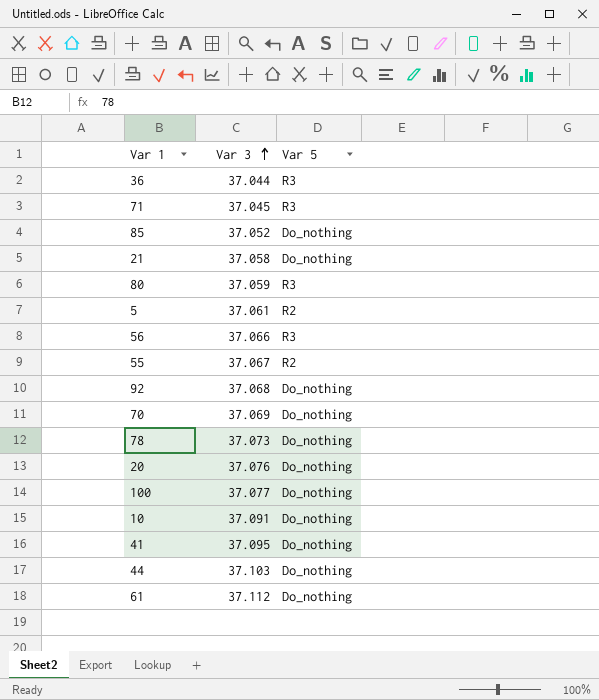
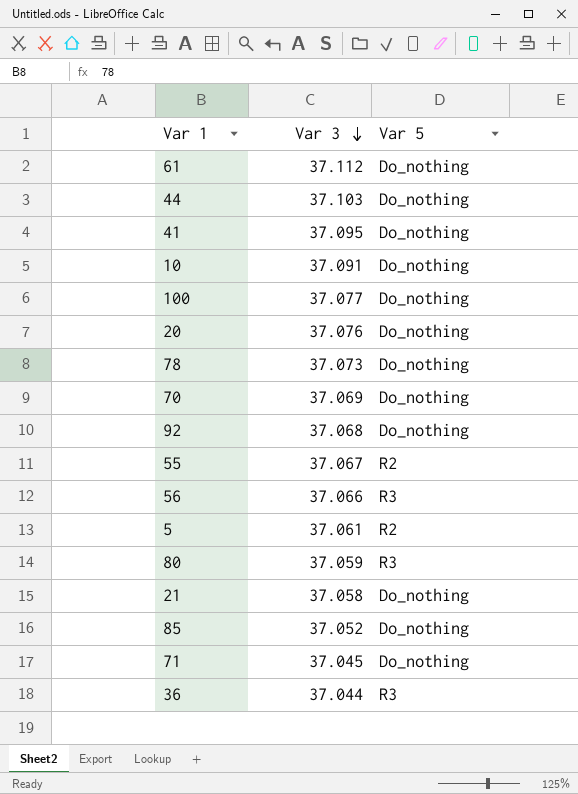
row order: Var 3 ascending -> Var 3 descending
71 | Var 5: R3 -> Do_nothing

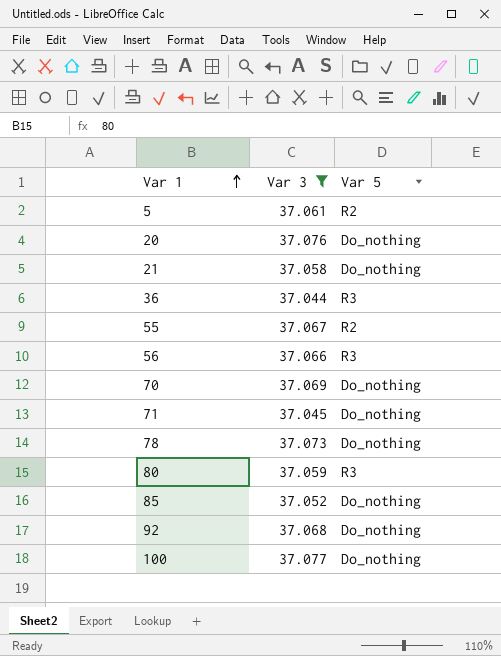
filter: none -> Var 3 <= 37.077
row order: Var 3 descending -> Var 1 ascending

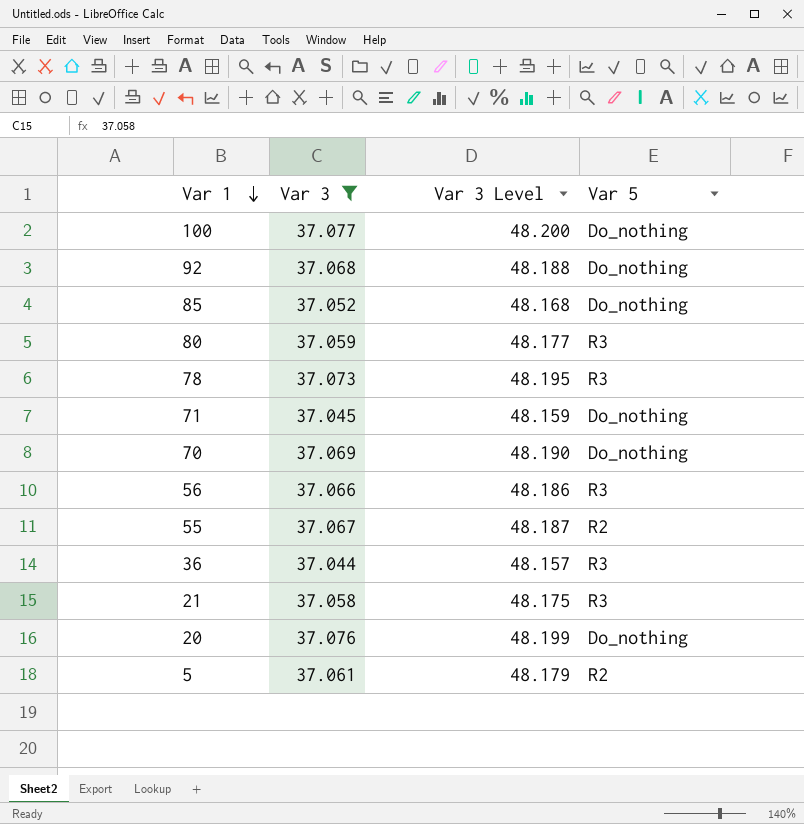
row order: Var 1 ascending -> Var 1 descending
column Var 3 Level | formula: none -> [Var 3] * 1.3
78 | Var 5: Do_nothing -> R3
21 | Var 5: Do_nothing -> R3

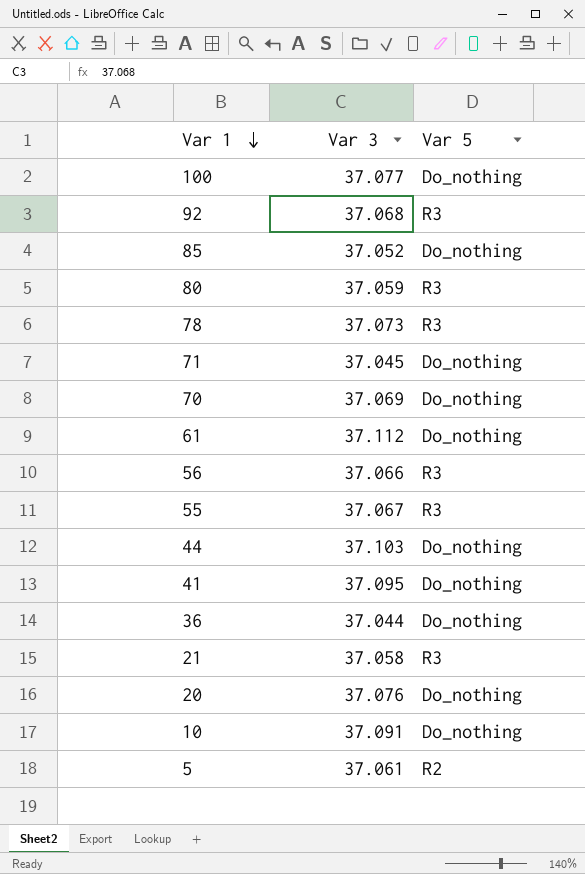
filter: Var 3 <= 37.077 -> none
column Var 3 Level | formula: [Var 3] * 1.3 -> none
92 | Var 5: Do_nothing -> R3
55 | Var 5: R2 -> R3
36 | Var 5: R3 -> Do_nothing

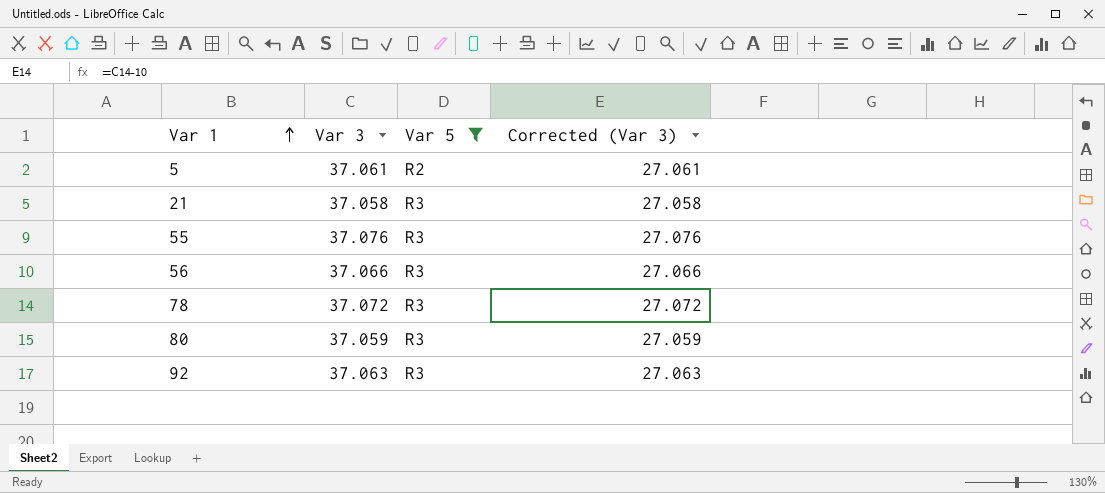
filter: none -> Var 5 != Do_nothing
row order: Var 1 descending -> Var 1 ascending
column Corrected (Var 3) | formula: none -> [Var 3] - 10
55 | Var 3: 37.067 -> 37.076
78 | Var 3: 37.073 -> 37.072
92 | Var 3: 37.068 -> 37.063

